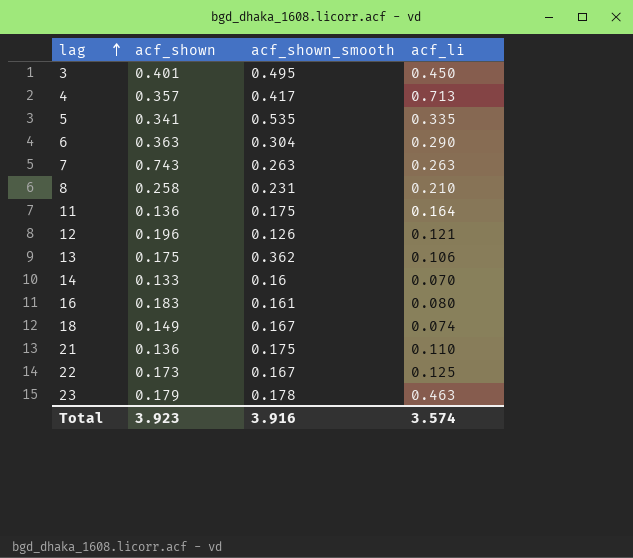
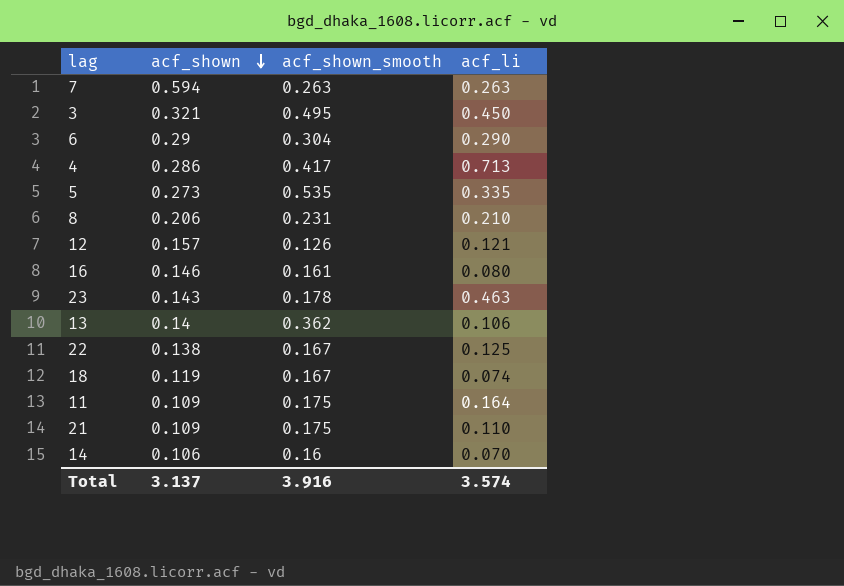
row order: lag ascending -> acf_shown descending
7 | acf_shown: 0.743 -> 0.594
3 | acf_shown: 0.401 -> 0.321
6 | acf_shown: 0.363 -> 0.29
4 | acf_shown: 0.357 -> 0.286
5 | acf_shown: 0.341 -> 0.273
8 | acf_shown: 0.258 -> 0.206
12 | acf_shown: 0.196 -> 0.157
16 | acf_shown: 0.183 -> 0.146
23 | acf_shown: 0.179 -> 0.143
13 | acf_shown: 0.175 -> 0.14
22 | acf_shown: 0.173 -> 0.138
18 | acf_shown: 0.149 -> 0.119
11 | acf_shown: 0.136 -> 0.109
21 | acf_shown: 0.136 -> 0.109
14 | acf_shown: 0.133 -> 0.106
Total | acf_shown: 3.923 -> 3.137

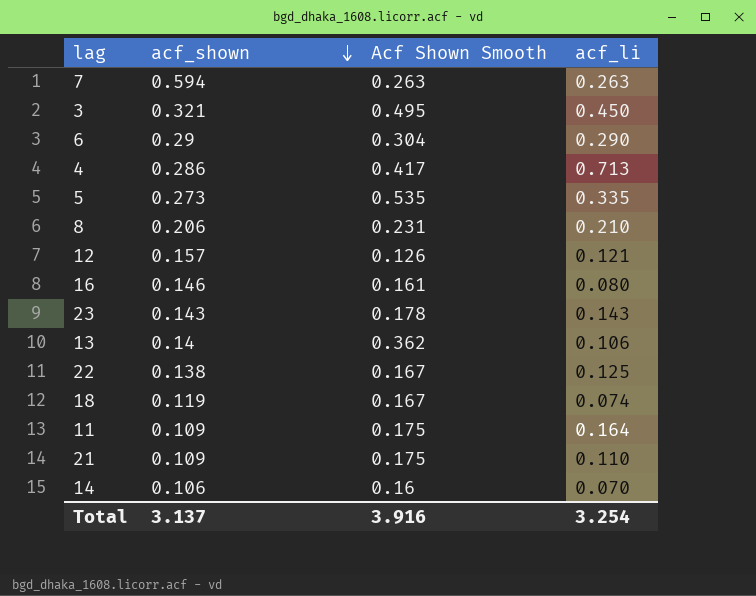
column name: acf_shown_smooth -> Acf Shown Smooth
23 | acf_li: 0.463 -> 0.143
Total | acf_li: 3.574 -> 3.254

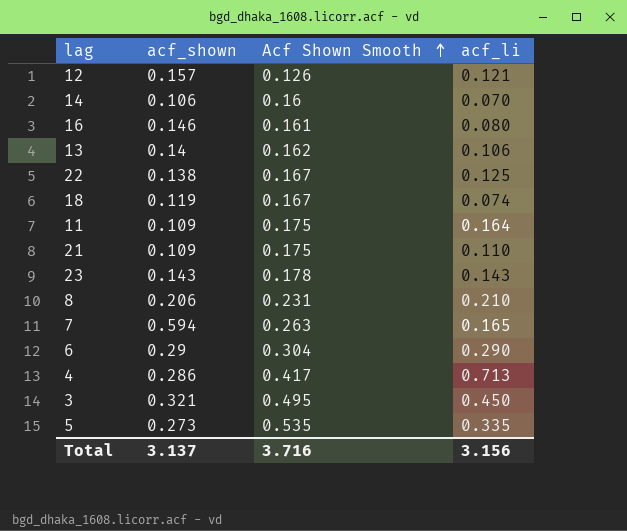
row order: acf_shown descending -> Acf Shown Smooth ascending
13 | Acf Shown Smooth: 0.362 -> 0.162
7 | acf_li: 0.263 -> 0.165
Total | Acf Shown Smooth: 3.916 -> 3.716
Total | acf_li: 3.254 -> 3.156

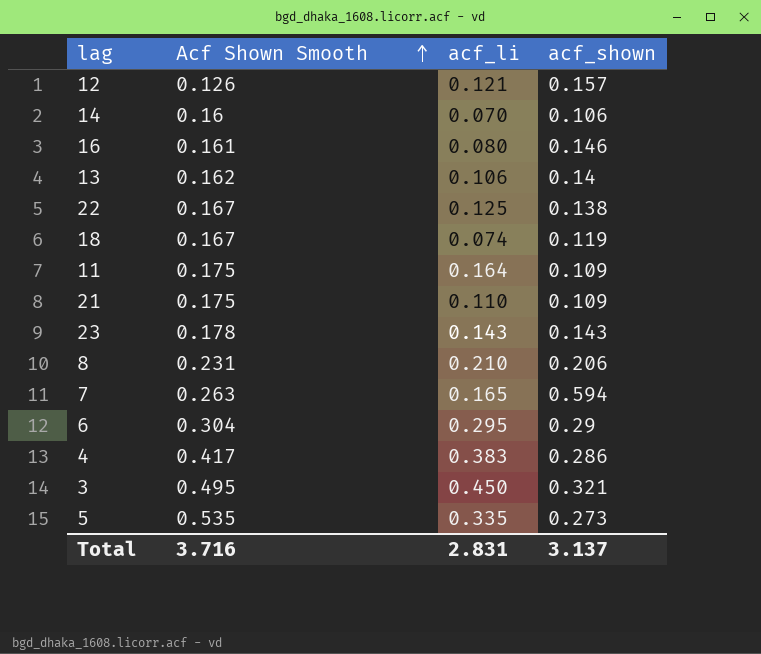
column acf_shown | position: 2 -> 4
6 | acf_li: 0.290 -> 0.295
4 | acf_li: 0.713 -> 0.383
Total | acf_li: 3.156 -> 2.831

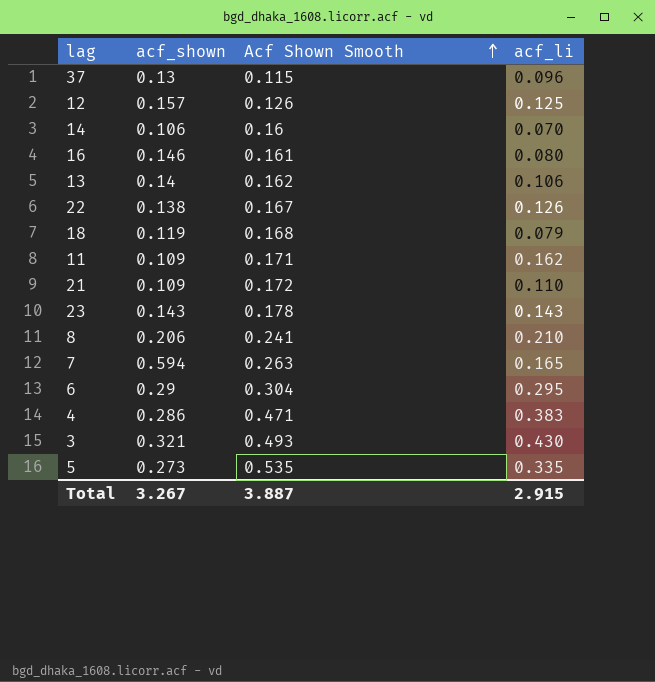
column acf_shown | position: 4 -> 2
row 37: none -> 0.13 | 0.115 | 0.096
12 | acf_li: 0.121 -> 0.125
22 | acf_li: 0.125 -> 0.126
18 | Acf Shown Smooth: 0.167 -> 0.168
18 | acf_li: 0.074 -> 0.079
11 | Acf Shown Smooth: 0.175 -> 0.171
11 | acf_li: 0.164 -> 0.162
21 | Acf Shown Smooth: 0.175 -> 0.172
8 | Acf Shown Smooth: 0.231 -> 0.241
4 | Acf Shown Smooth: 0.417 -> 0.471
3 | Acf Shown Smooth: 0.495 -> 0.493
3 | acf_li: 0.450 -> 0.430
Total | acf_shown: 3.137 -> 3.267
Total | Acf Shown Smooth: 3.716 -> 3.887
Total | acf_li: 2.831 -> 2.915

